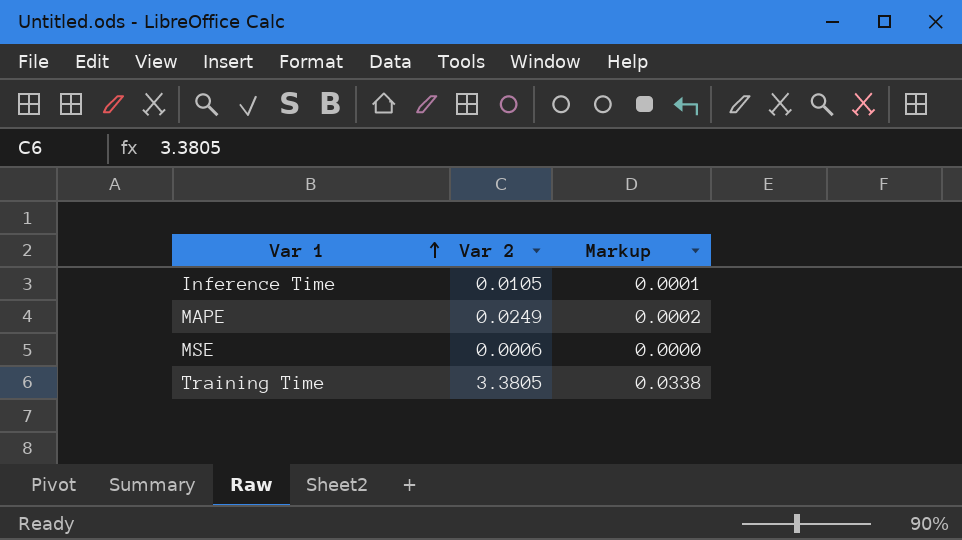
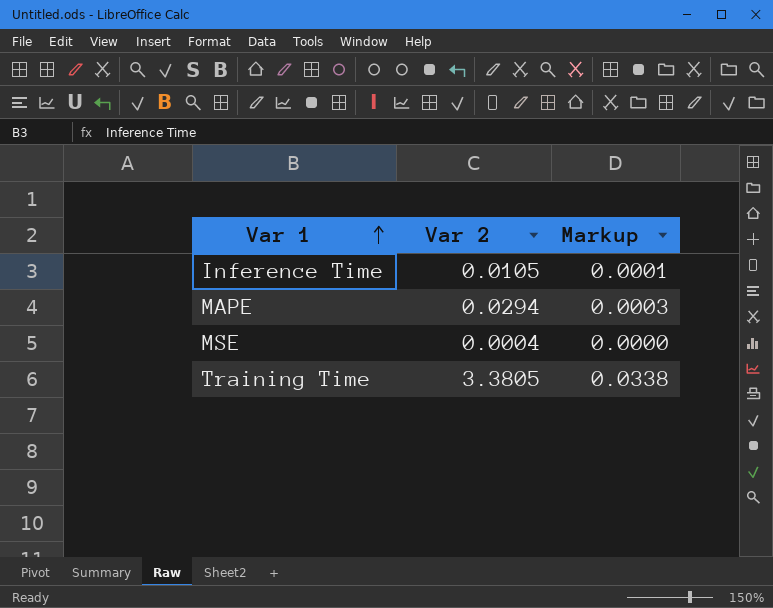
MAPE | Var 2: 0.0249 -> 0.0294
MAPE | Markup: 0.0002 -> 0.0003
MSE | Var 2: 0.0006 -> 0.0004

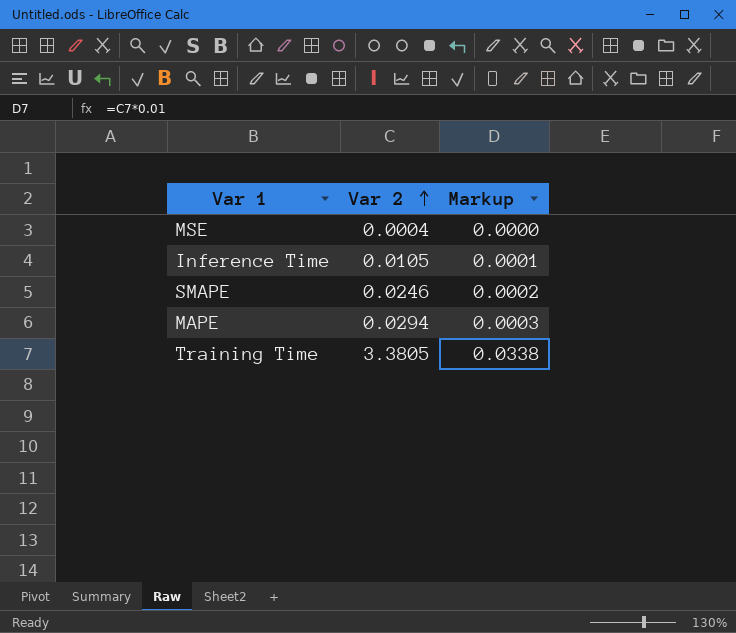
row order: Var 1 ascending -> Var 2 ascending
row SMAPE: none -> 0.0246 | 0.0002

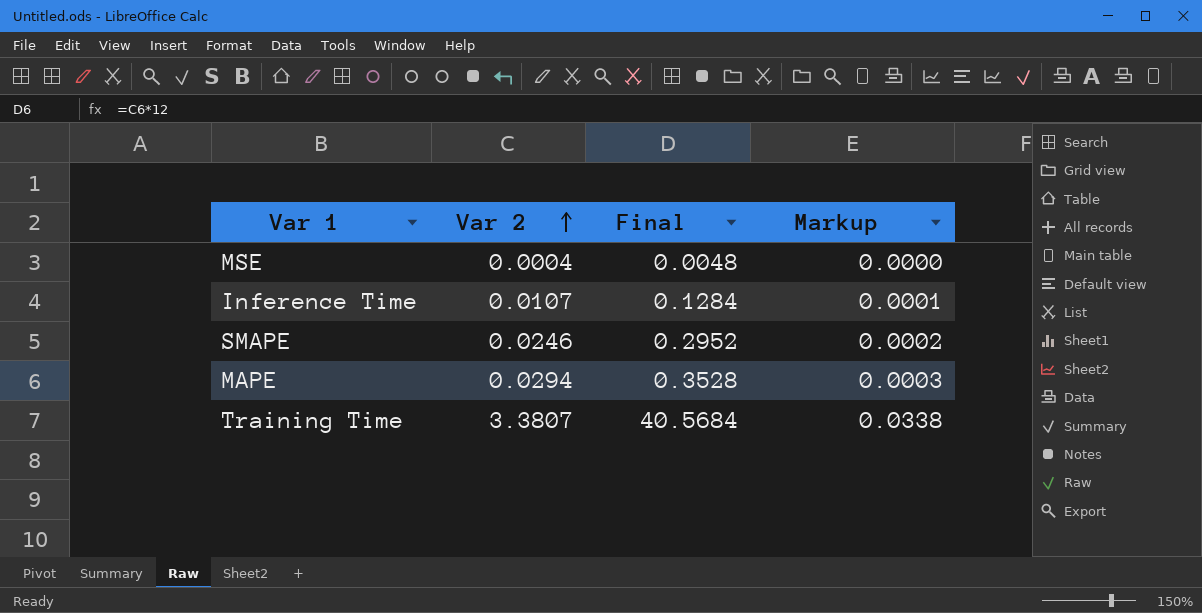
column Final | formula: none -> [Var 2] * 12
Inference Time | Var 2: 0.0105 -> 0.0107
Training Time | Var 2: 3.3805 -> 3.3807

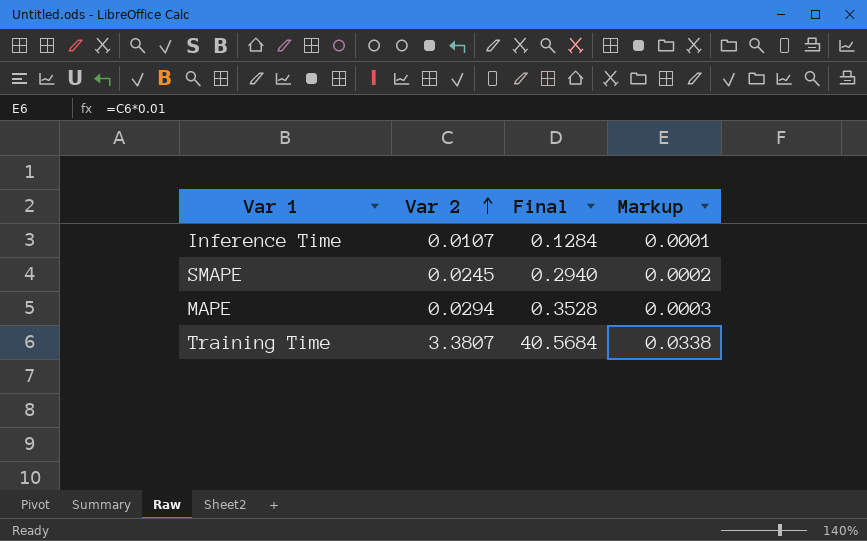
row MSE: 0.0004 | 0.0048 | 0.0000 -> none
SMAPE | Var 2: 0.0246 -> 0.0245
SMAPE | Final: 0.2952 -> 0.2940

